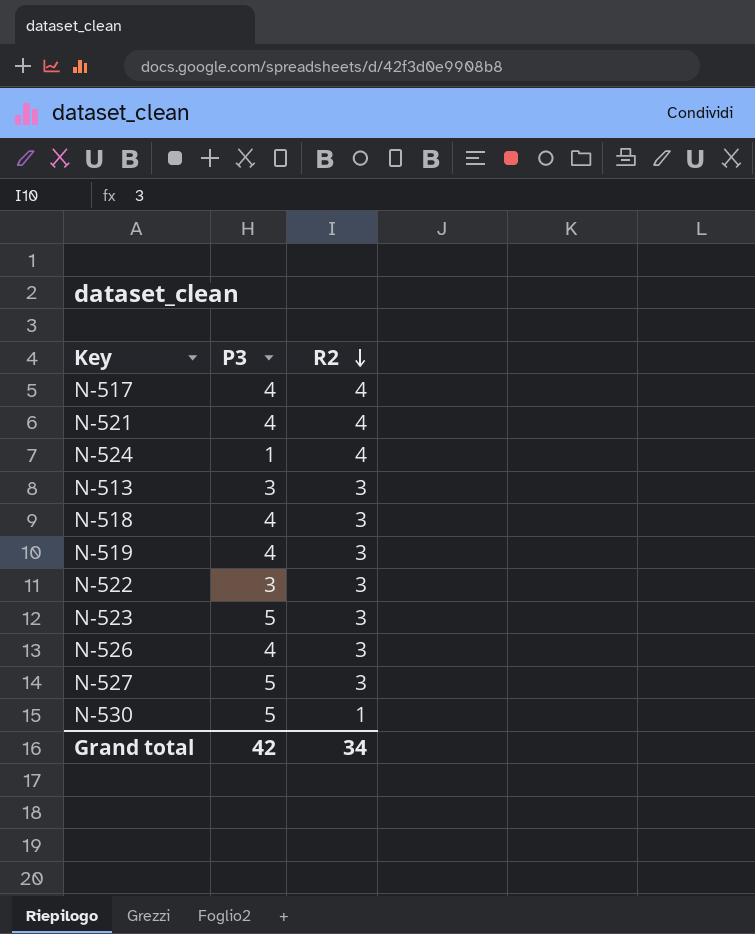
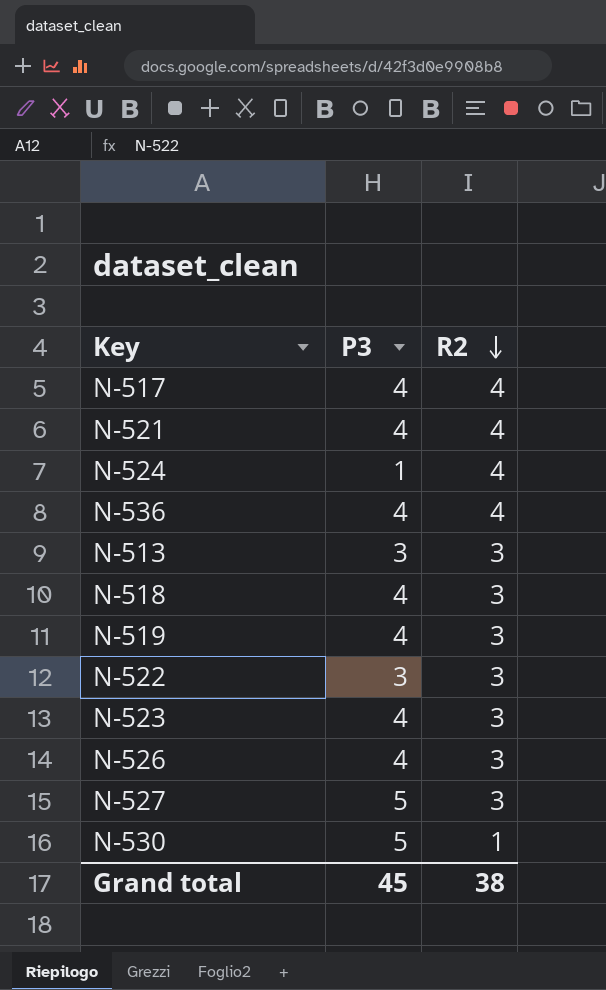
row N-536: none -> 4 | 4
N-523 | P3: 5 -> 4
Grand total | P3: 42 -> 45
Grand total | R2: 34 -> 38

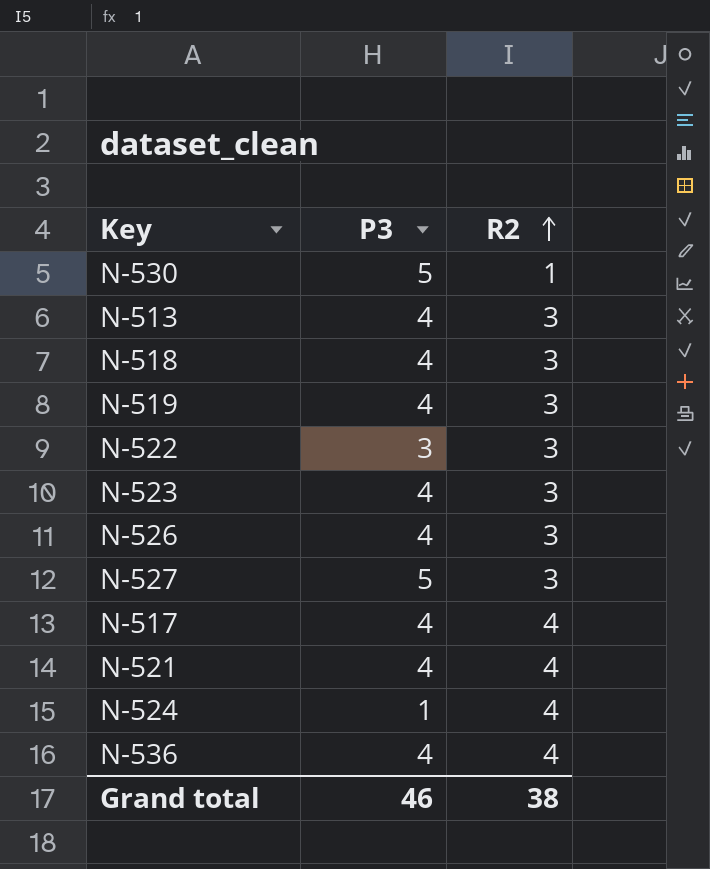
row order: R2 descending -> R2 ascending
N-513 | P3: 3 -> 4
Grand total | P3: 45 -> 46

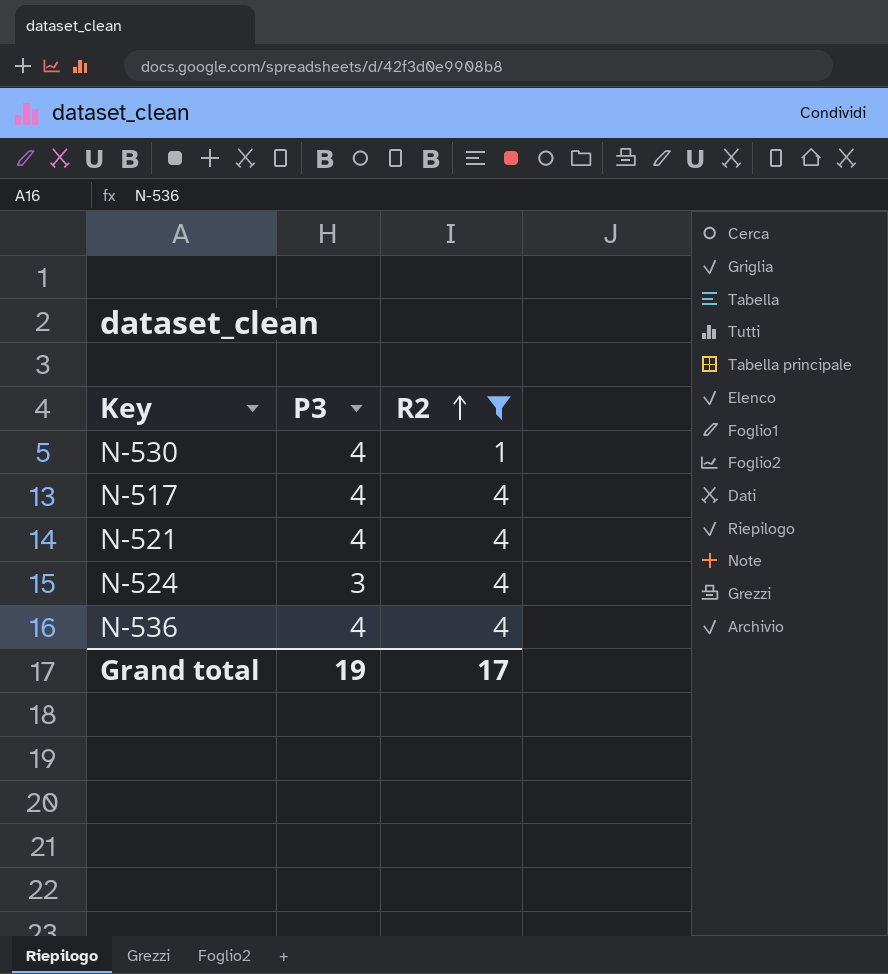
filter: none -> R2 != 3
N-530 | P3: 5 -> 4
N-524 | P3: 1 -> 3
Grand total | P3: 46 -> 19
Grand total | R2: 38 -> 17

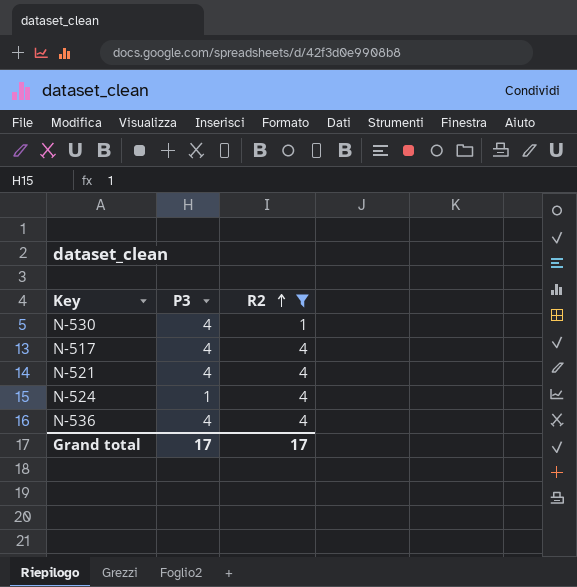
N-524 | P3: 3 -> 1
Grand total | P3: 19 -> 17

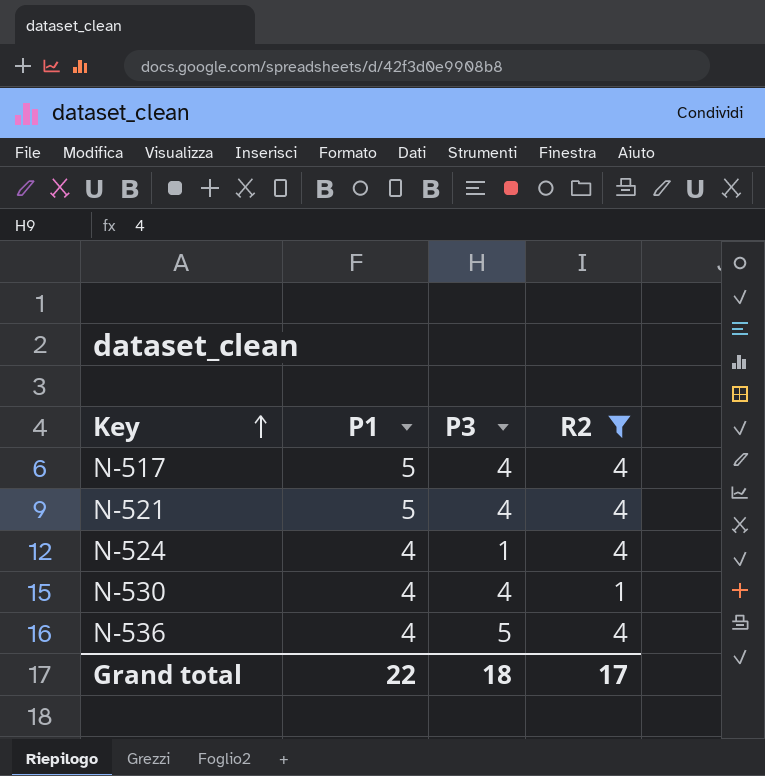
row order: R2 ascending -> Key ascending
column P1 | position: none -> 2
N-536 | P3: 4 -> 5
Grand total | P3: 17 -> 18

